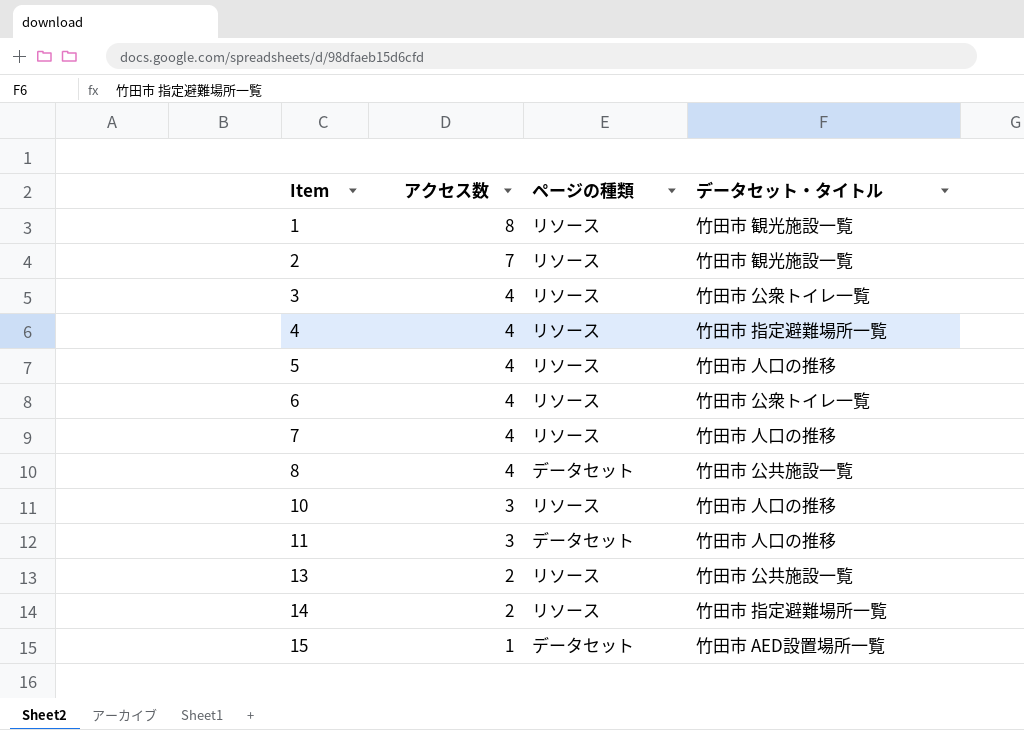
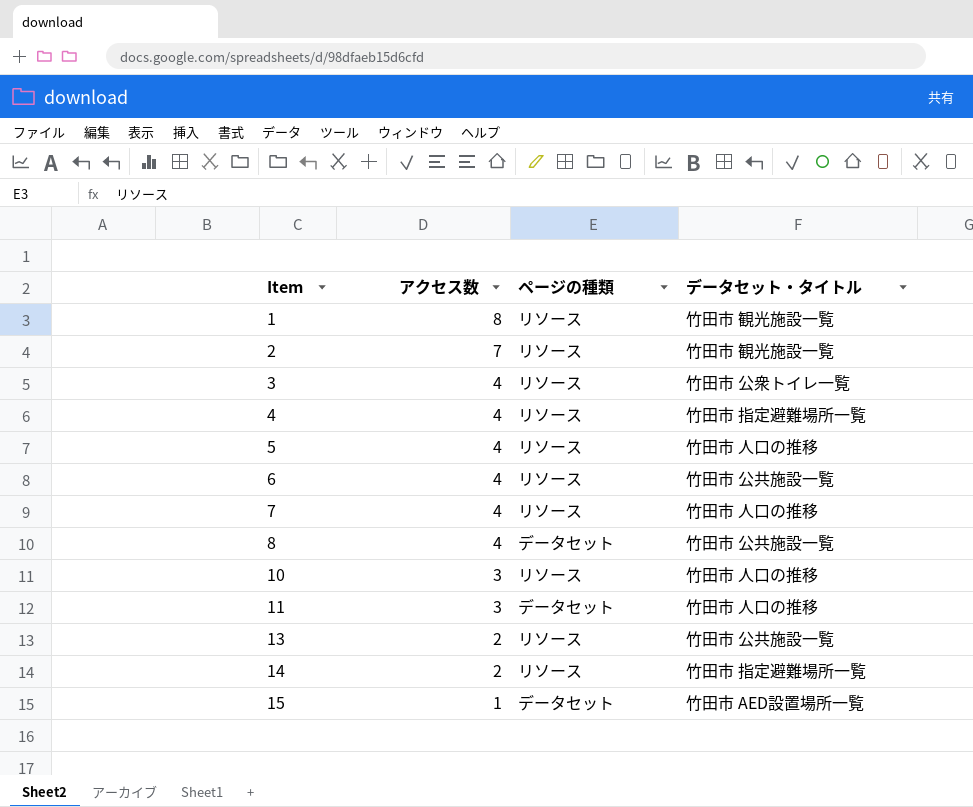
6 | データセット・タイトル: 竹田市 公衆トイレ一覧 -> 竹田市 公共施設一覧

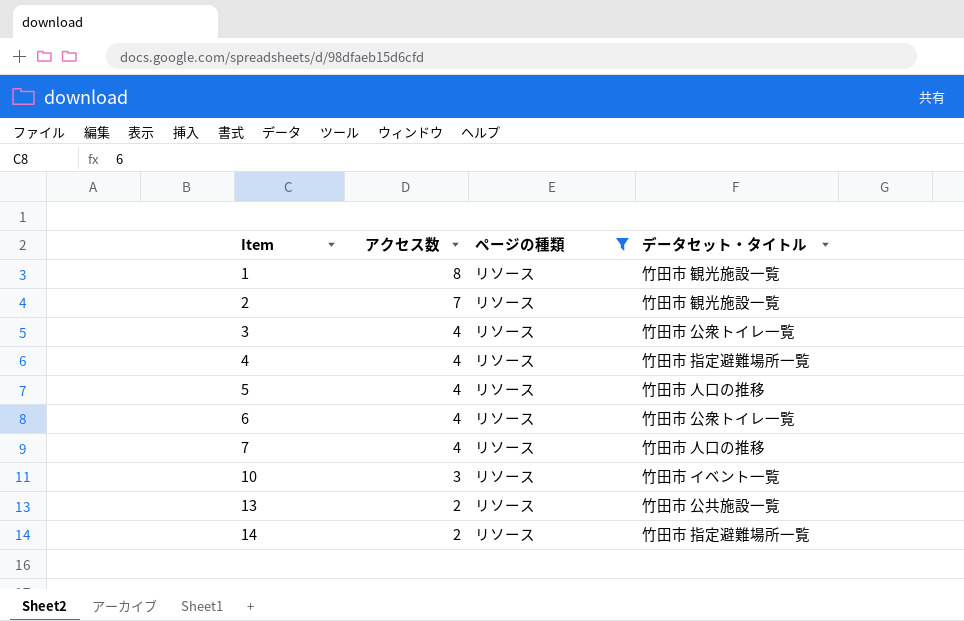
filter: none -> ページの種類 = リソース
6 | データセット・タイトル: 竹田市 公共施設一覧 -> 竹田市 公衆トイレ一覧
10 | データセット・タイトル: 竹田市 人口の推移 -> 竹田市 イベント一覧

